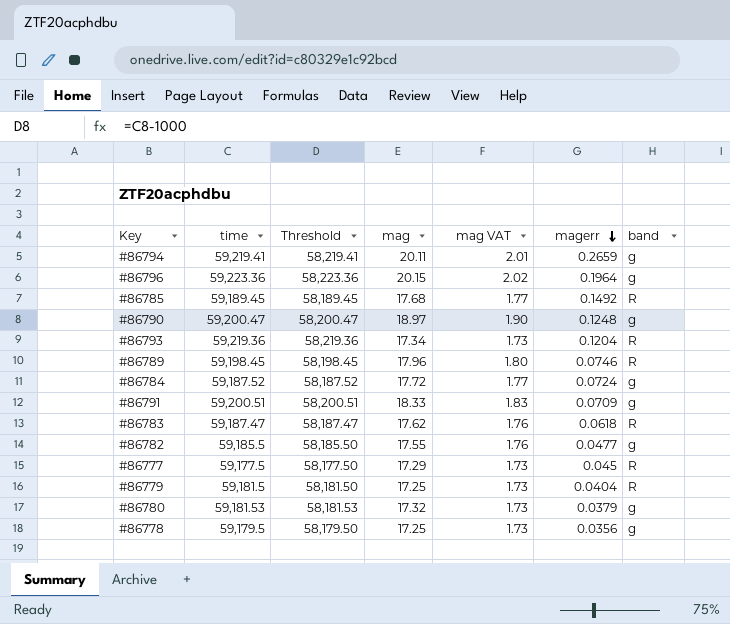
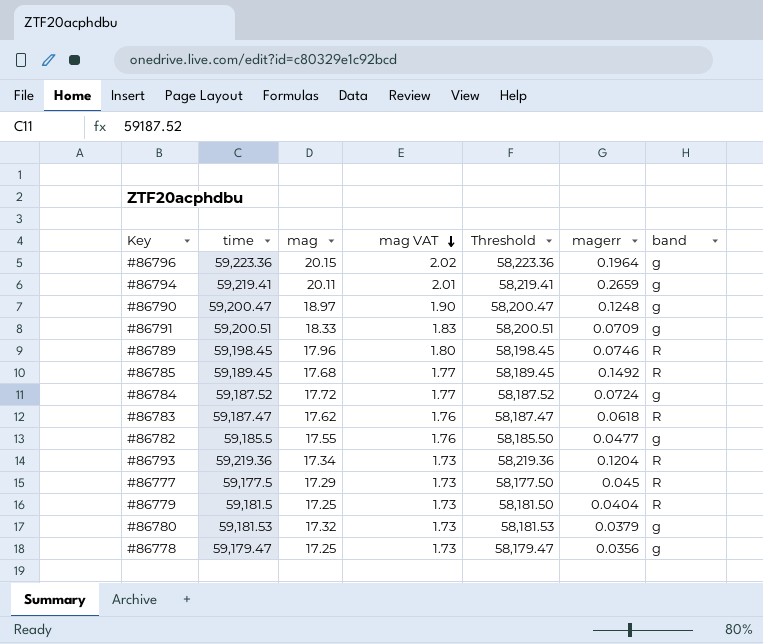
row order: magerr descending -> mag VAT descending
column Threshold | position: 3 -> 5
#86778 | time: 59,179.5 -> 59,179.47
#86778 | Threshold: 58,179.50 -> 58,179.47

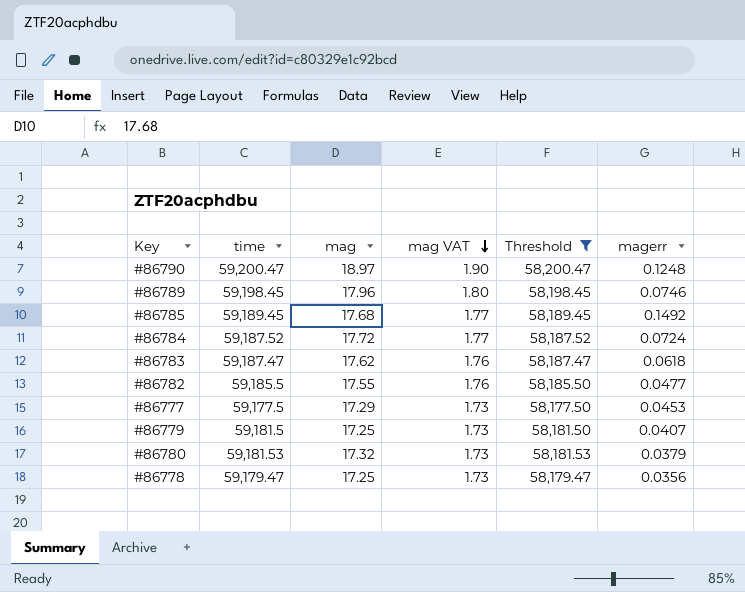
filter: none -> Threshold <= 58,200.47
column band | position: 7 -> none
#86777 | magerr: 0.045 -> 0.0453
#86779 | magerr: 0.0404 -> 0.0407

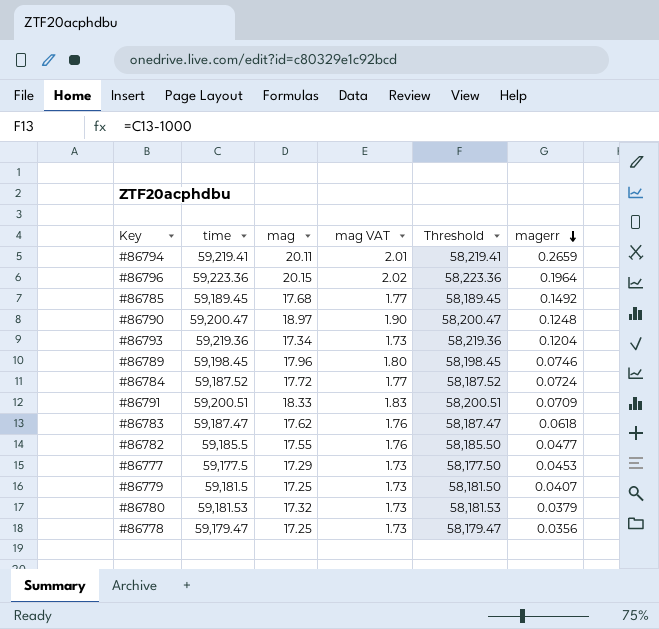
filter: Threshold <= 58,200.47 -> none
row order: mag VAT descending -> magerr descending

